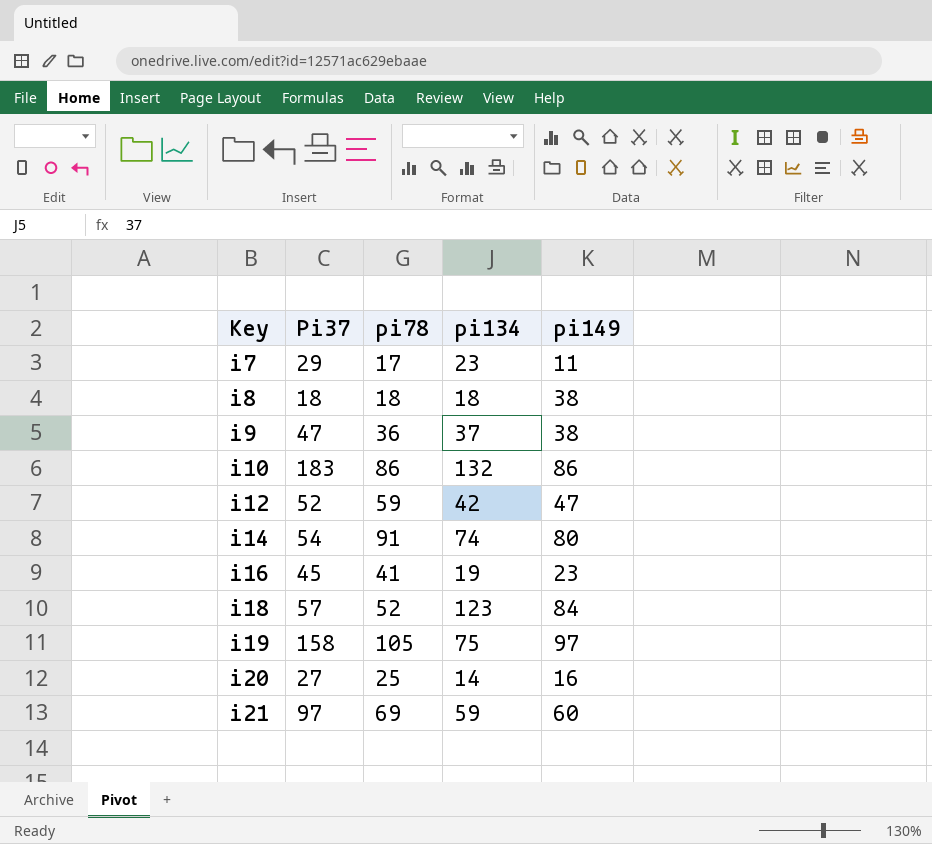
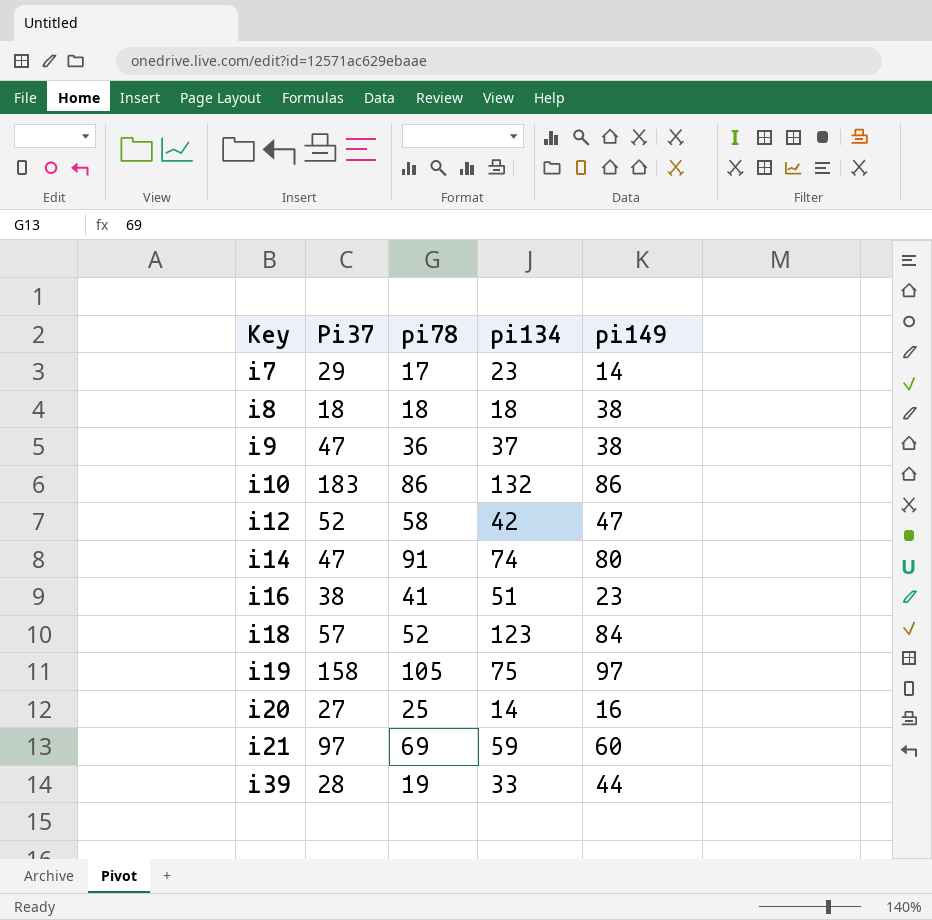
i7 | pi149: 11 -> 14
i12 | pi78: 59 -> 58
i14 | Pi37: 54 -> 47
i16 | Pi37: 45 -> 38
i16 | pi134: 19 -> 51
row i39: none -> 28 | 19 | 33 | 44

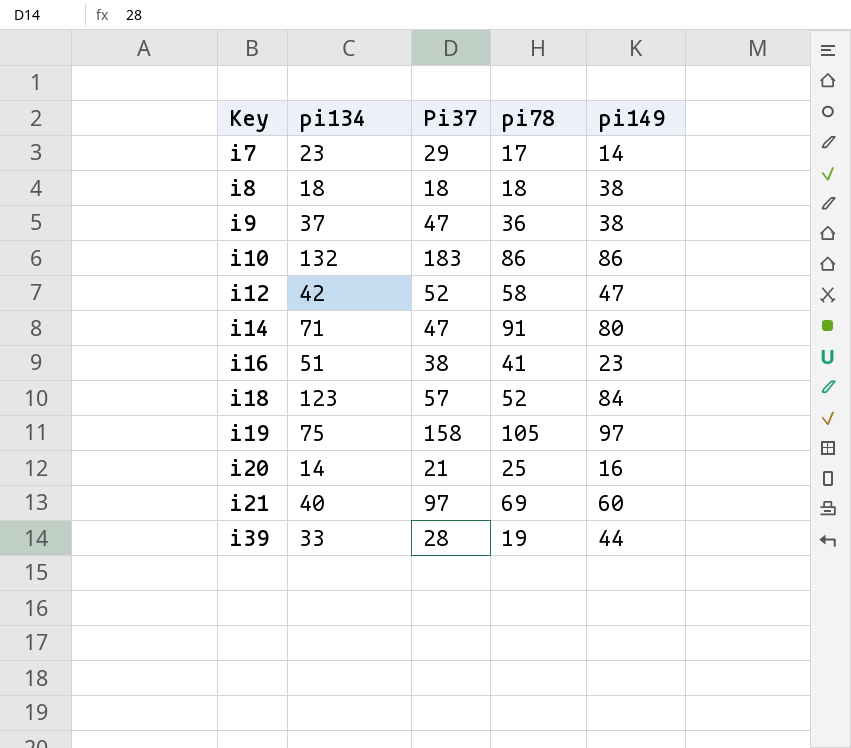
column pi134 | position: 4 -> 2
i14 | pi134: 74 -> 71
i20 | Pi37: 27 -> 21
i21 | pi134: 59 -> 40

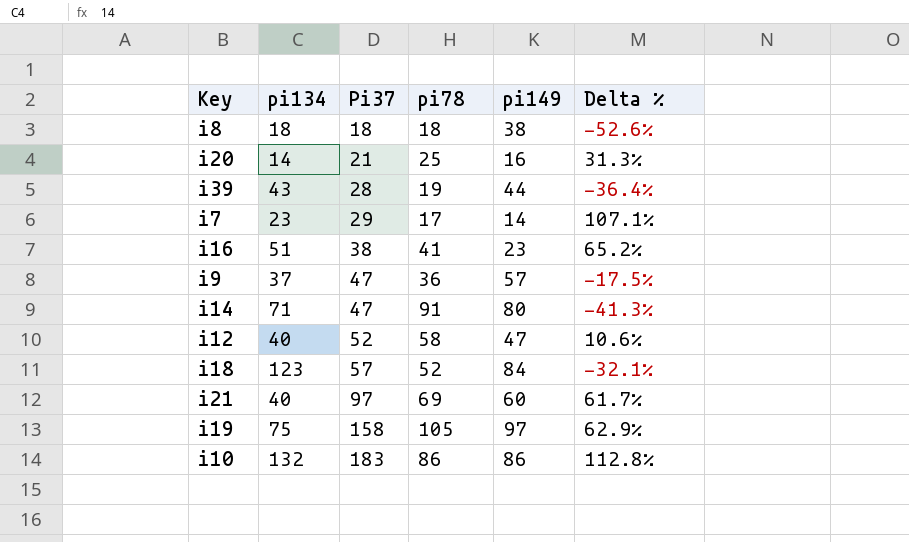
row order: Key ascending -> Pi37 ascending
column Delta % | formula: none -> ([Pi37] - [pi149]) / [pi149]
i39 | pi134: 33 -> 43
i9 | pi149: 38 -> 57
i12 | pi134: 42 -> 40

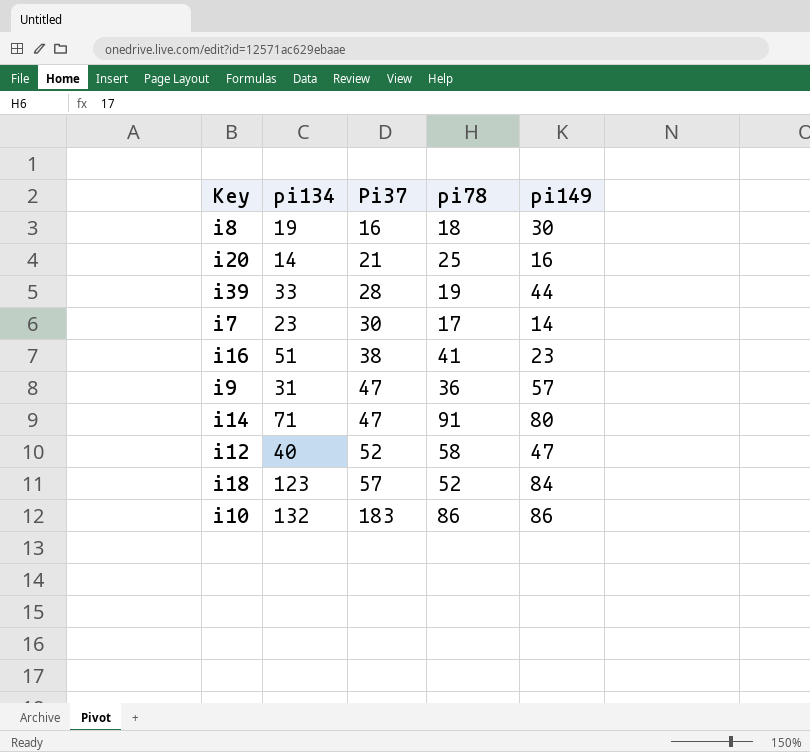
column Delta % | formula: ([Pi37] - [pi149]) / [pi149] -> none
row i21: 40 | 97 | 69 | 60 | 61.7% -> none
row i19: 75 | 158 | 105 | 97 | 62.9% -> none
i8 | pi134: 18 -> 19
i8 | Pi37: 18 -> 16
i8 | pi149: 38 -> 30
i39 | pi134: 43 -> 33
i7 | Pi37: 29 -> 30
i9 | pi134: 37 -> 31

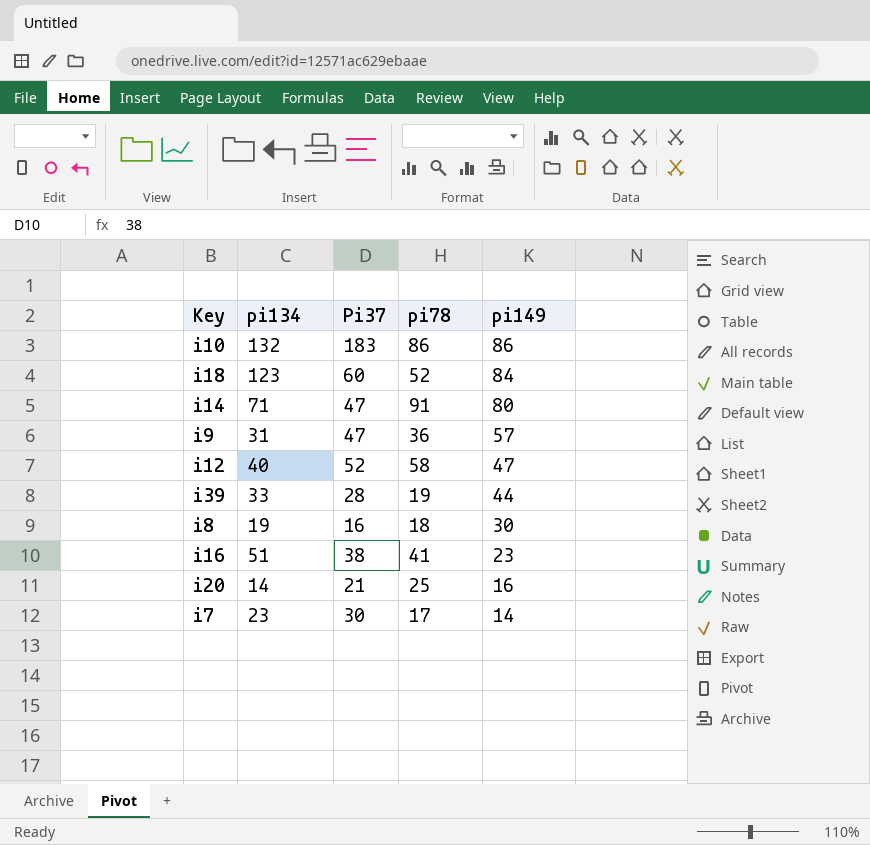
row order: Pi37 ascending -> pi149 descending
i18 | Pi37: 57 -> 60

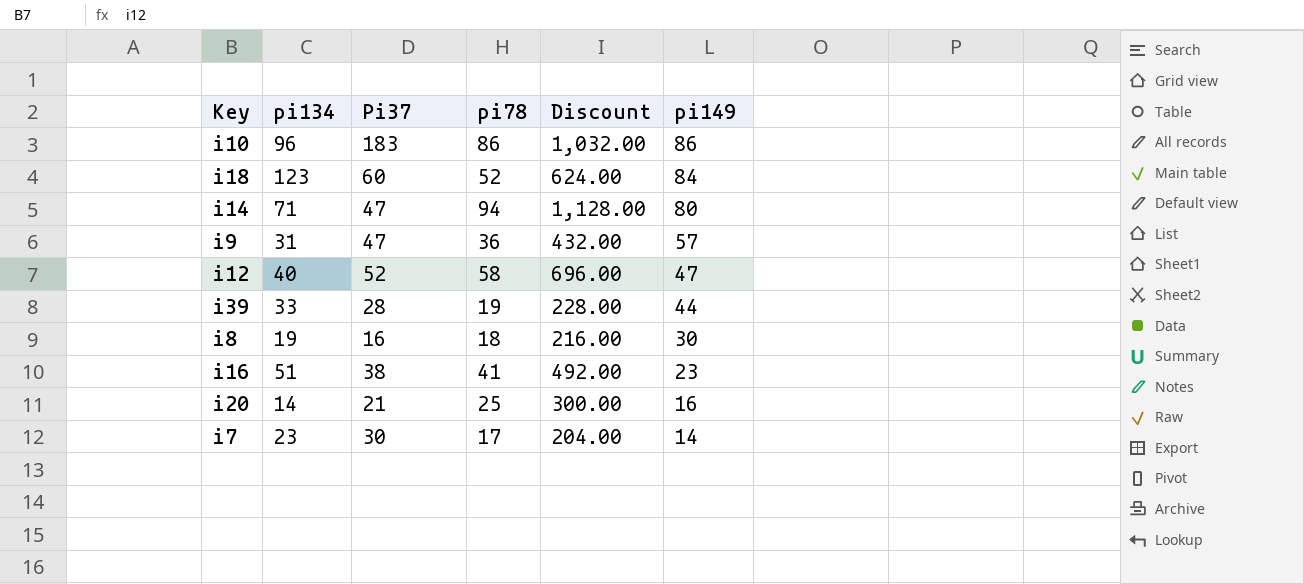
column Discount | formula: none -> [pi78] * 12
i10 | pi134: 132 -> 96
i14 | pi78: 91 -> 94

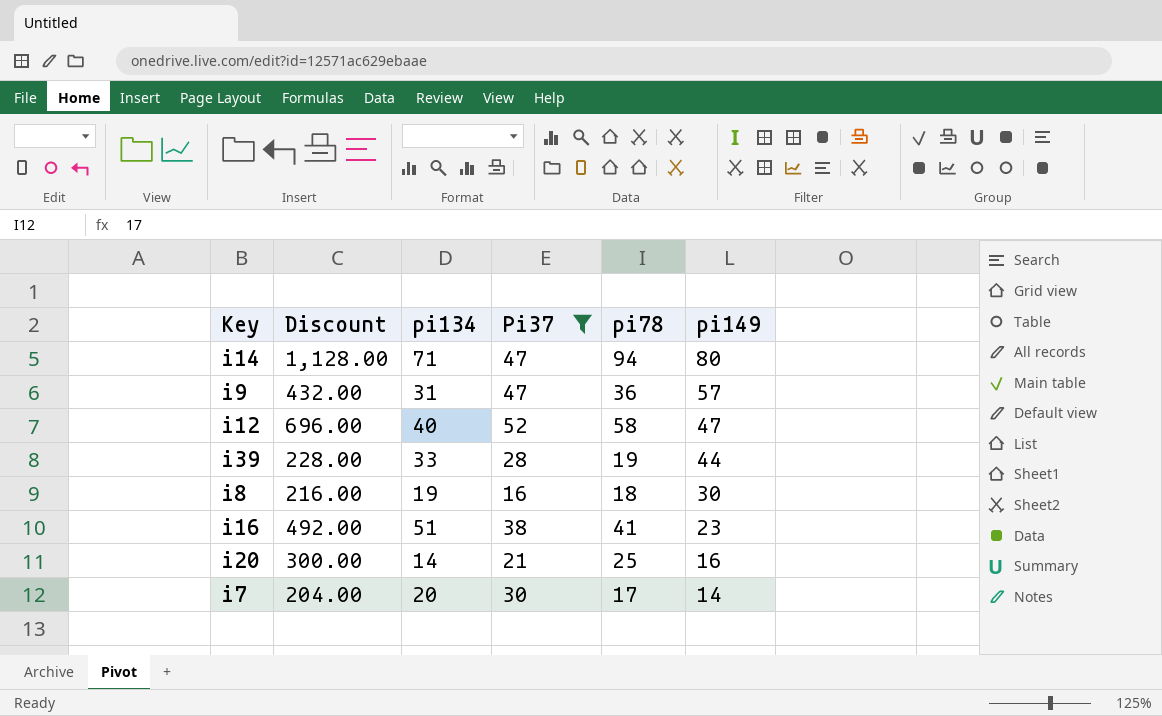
filter: none -> Pi37 <= 52
column Discount | position: 5 -> 2
i7 | pi134: 23 -> 20

